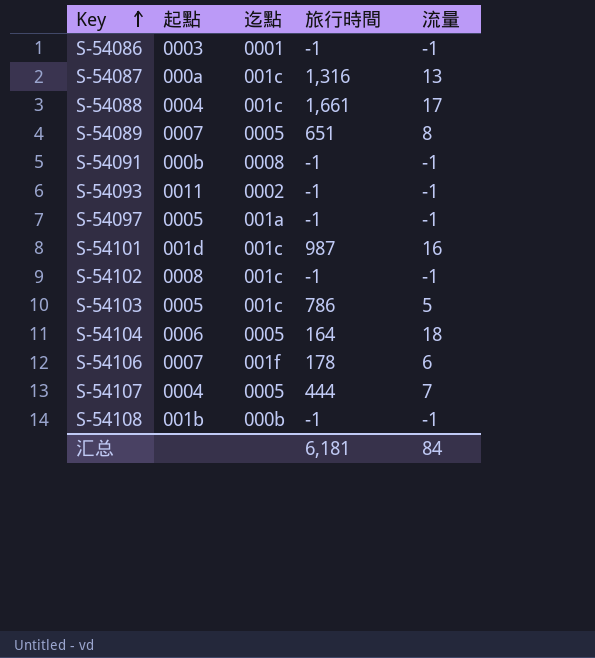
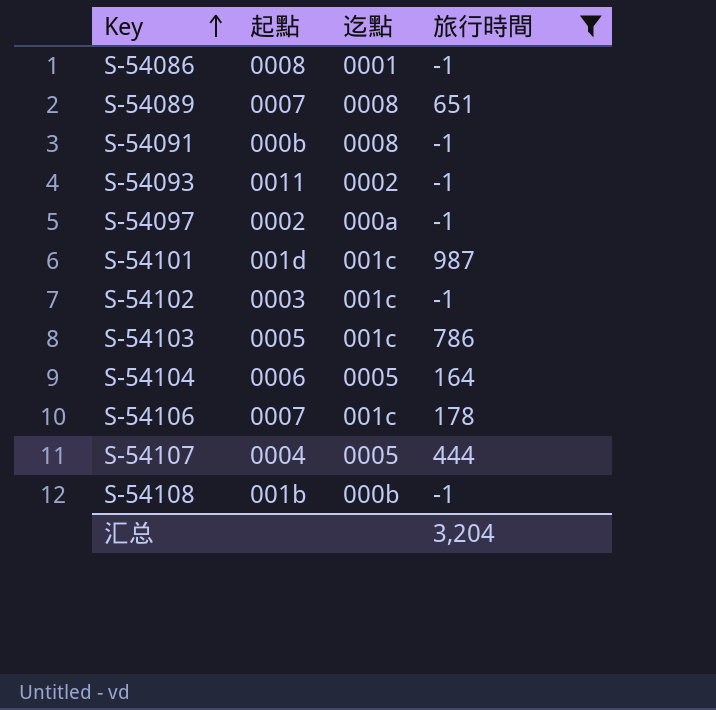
filter: none -> 旅行時間 <= 987
column 流量 | position: 5 -> none
S-54086 | 起點: 0003 -> 0008
S-54089 | 迄點: 0005 -> 0008
S-54097 | 起點: 0005 -> 0002
S-54097 | 迄點: 001a -> 000a
S-54102 | 起點: 0008 -> 0003
S-54106 | 迄點: 001f -> 001c
汇总 | 旅行時間: 6,181 -> 3,204

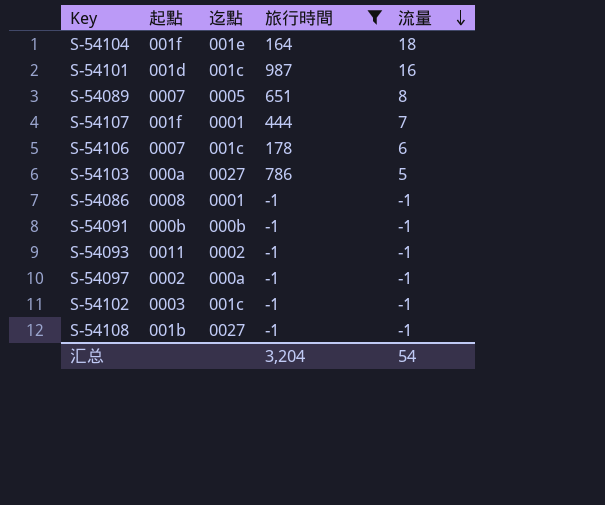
row order: Key ascending -> 流量 descending
column 流量 | position: none -> 5
S-54104 | 起點: 0006 -> 001f
S-54104 | 迄點: 0005 -> 001e
S-54089 | 迄點: 0008 -> 0005
S-54107 | 起點: 0004 -> 001f
S-54107 | 迄點: 0005 -> 0001
S-54103 | 起點: 0005 -> 000a
S-54103 | 迄點: 001c -> 0027
S-54091 | 迄點: 0008 -> 000b
S-54108 | 迄點: 000b -> 0027

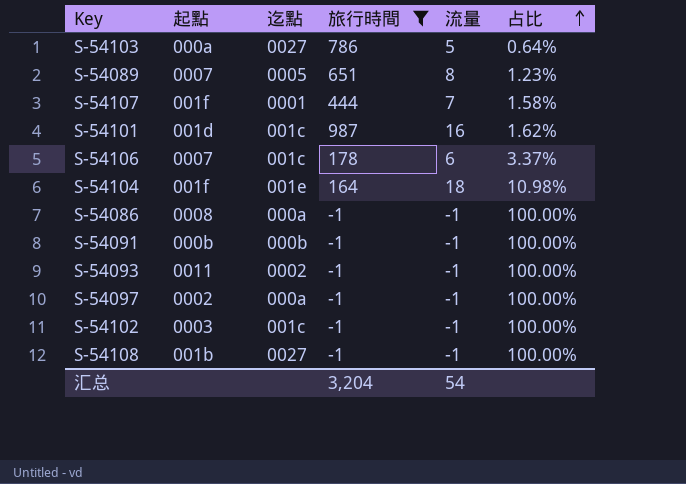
row order: 流量 descending -> 占比 ascending
column 占比 | formula: none -> [流量] / [旅行時間]
S-54086 | 迄點: 0001 -> 000a

